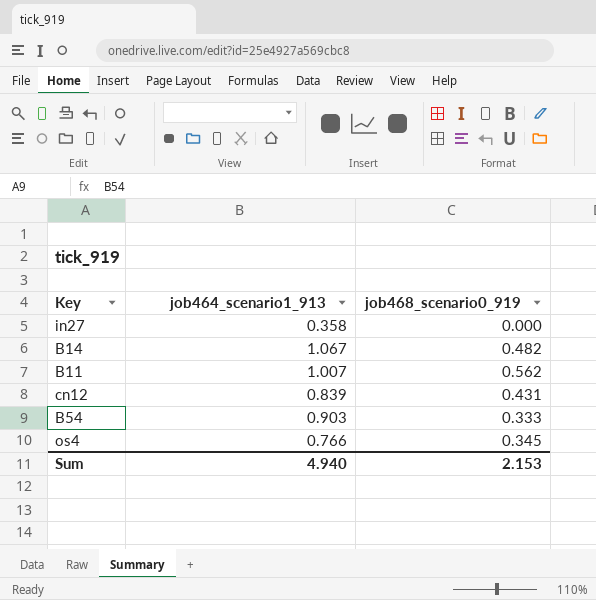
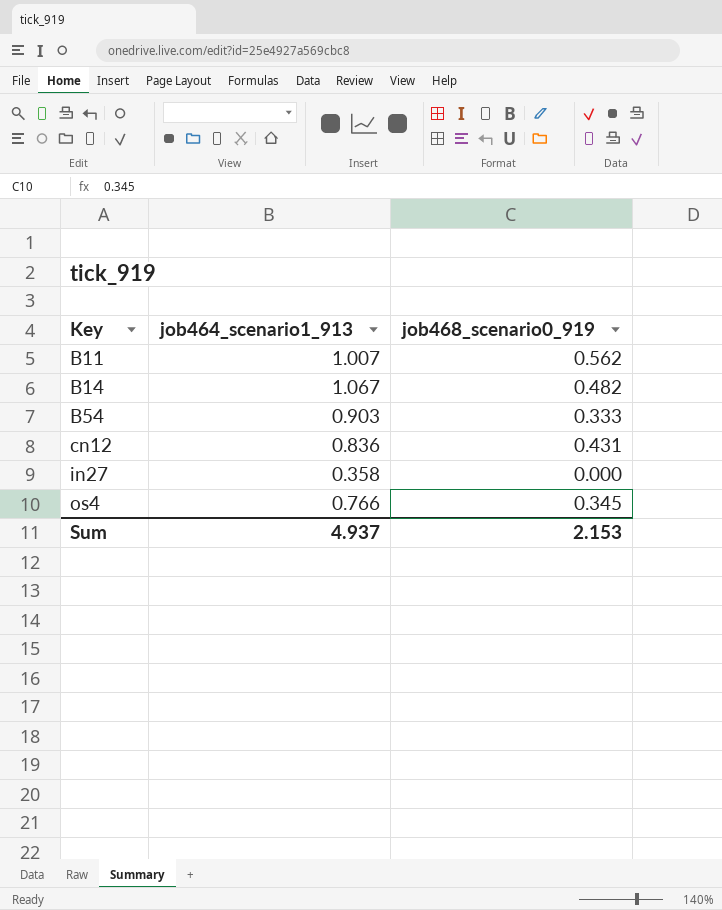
row order: none -> Key ascending
cn12 | job464_scenario1_913: 0.839 -> 0.836
Sum | job464_scenario1_913: 4.940 -> 4.937

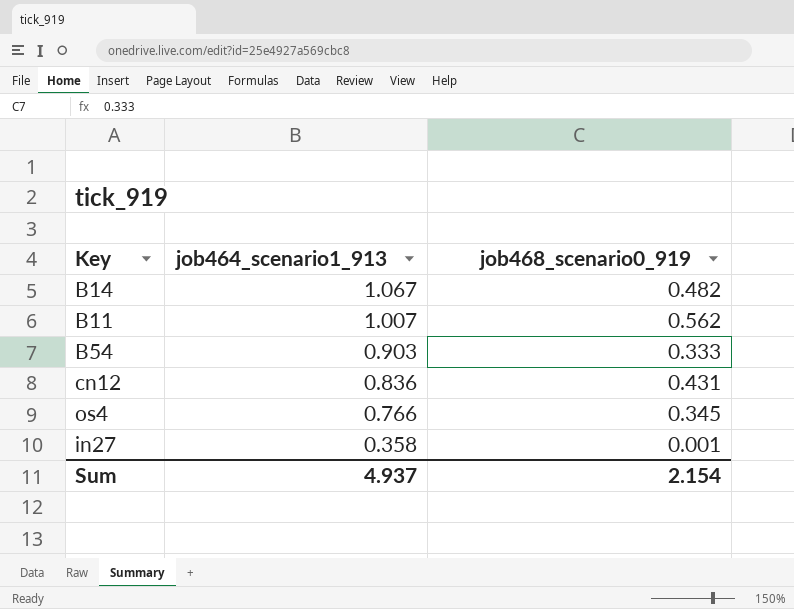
row order: Key ascending -> job464_scenario1_913 descending
in27 | job468_scenario0_919: 0.000 -> 0.001
Sum | job468_scenario0_919: 2.153 -> 2.154

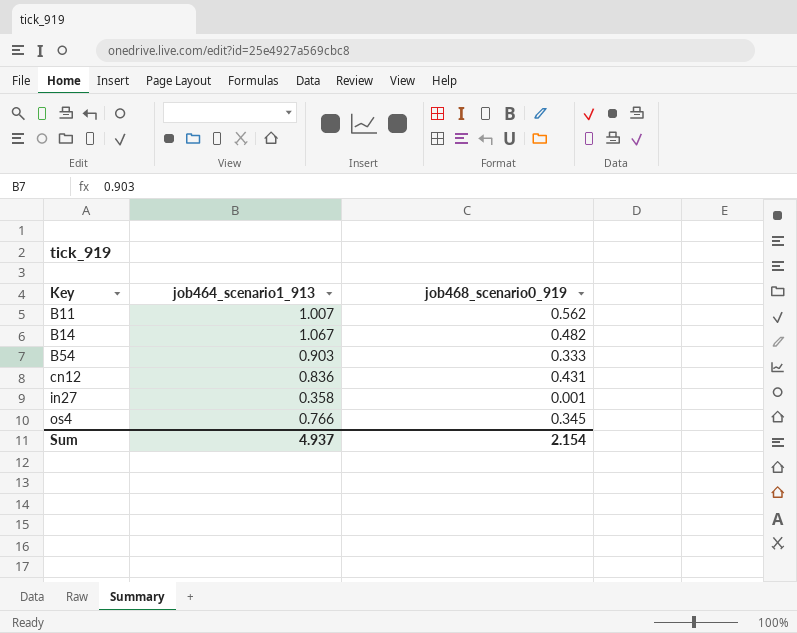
row order: job464_scenario1_913 descending -> Key ascending

